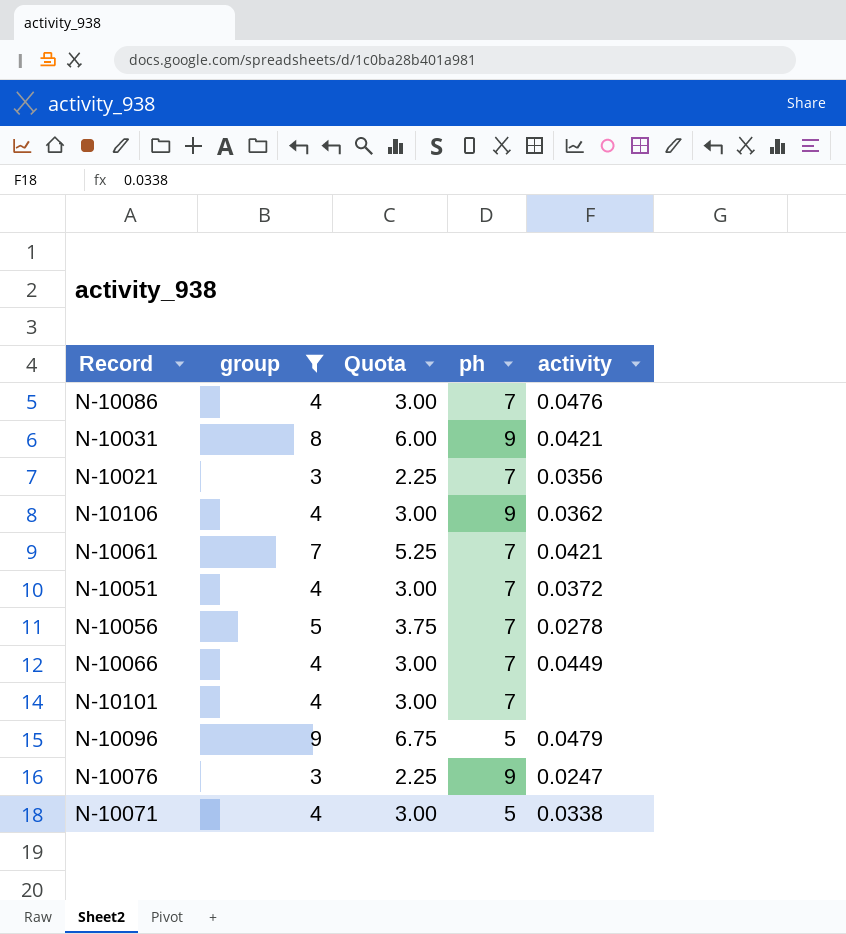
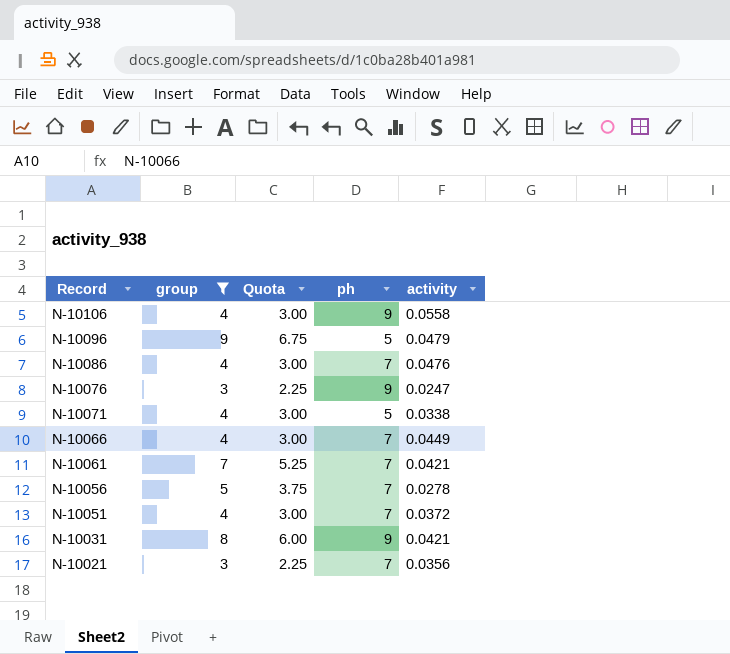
row order: none -> Record descending
row N-10101: 4 | 3.00 | 7 | none -> none
N-10106 | activity: 0.0362 -> 0.0558

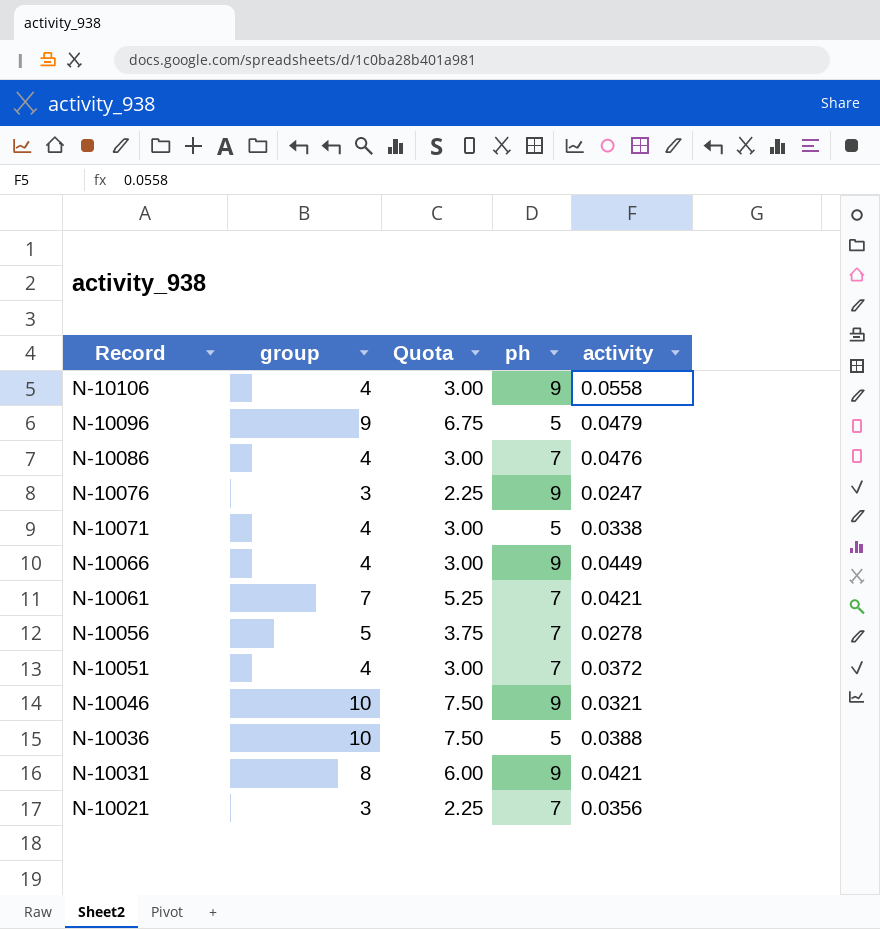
filter: group != 10 -> none
N-10066 | ph: 7 -> 9

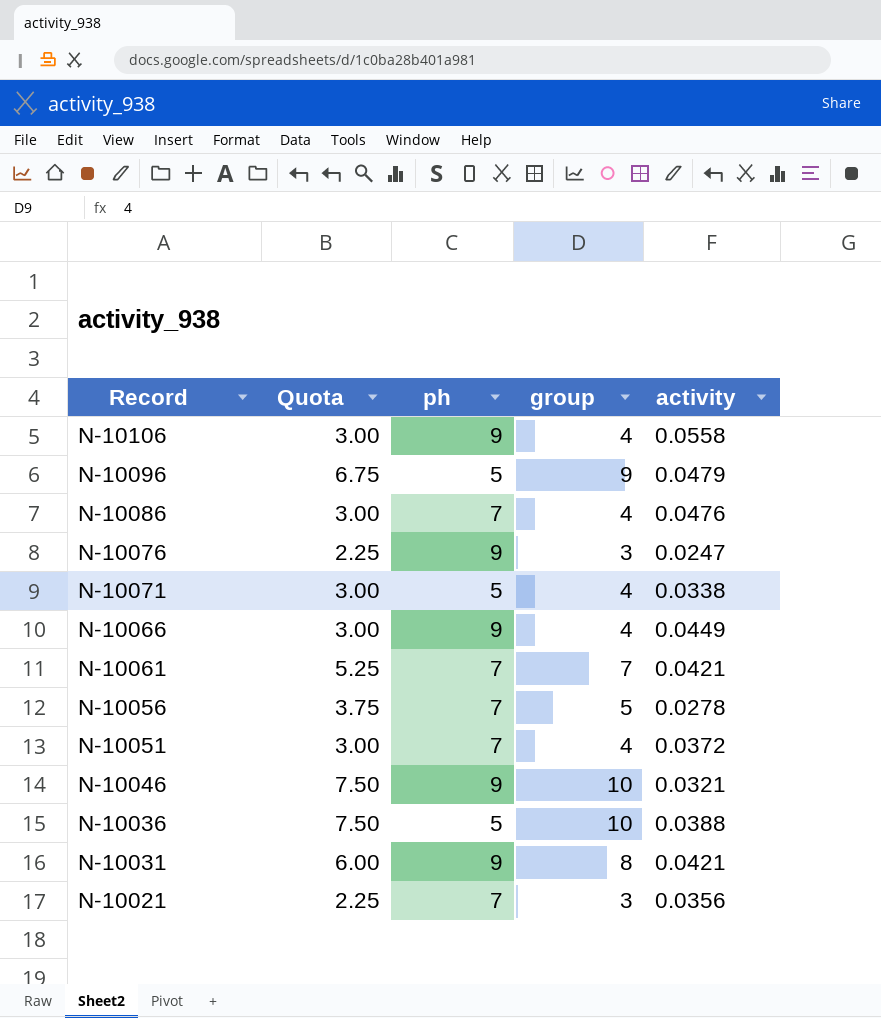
column group | position: 2 -> 4

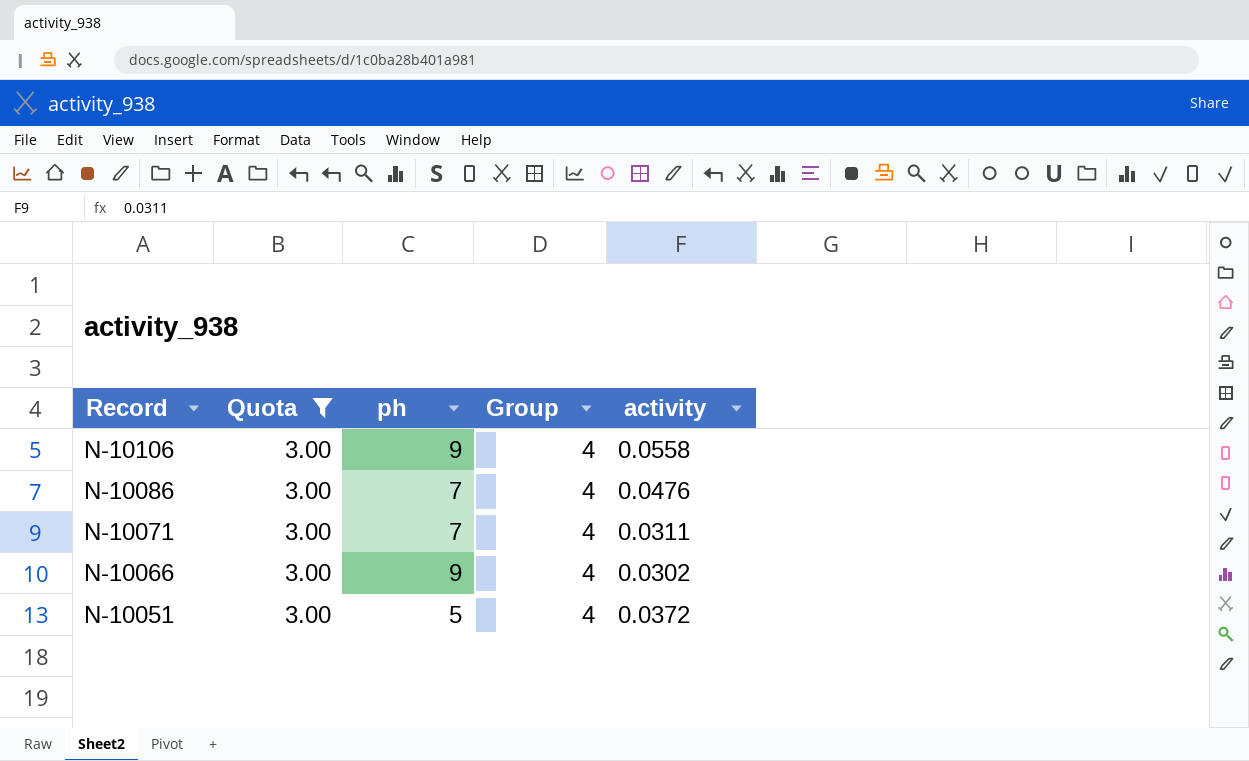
filter: none -> Quota = 3.00
column name: group -> Group
N-10071 | ph: 5 -> 7
N-10071 | activity: 0.0338 -> 0.0311
N-10066 | activity: 0.0449 -> 0.0302
N-10051 | ph: 7 -> 5

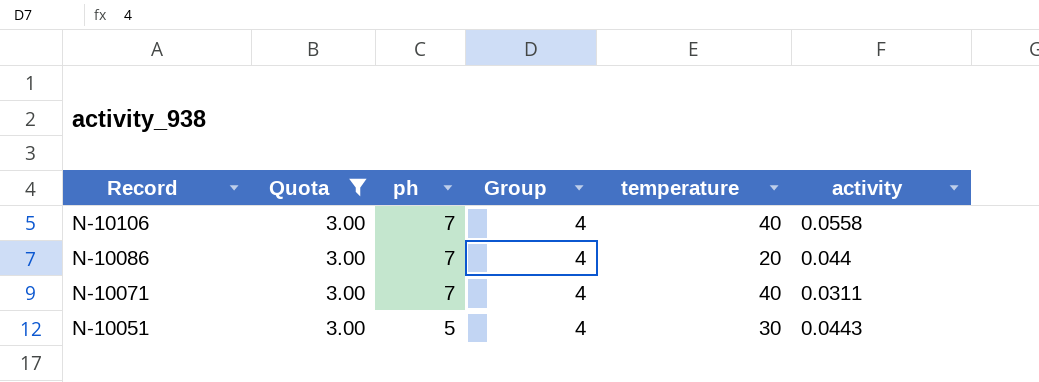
column temperature | position: none -> 5
row N-10066: 3.00 | 9 | 4 | 0.0302 -> none
N-10106 | ph: 9 -> 7
N-10086 | activity: 0.0476 -> 0.044
N-10051 | activity: 0.0372 -> 0.0443

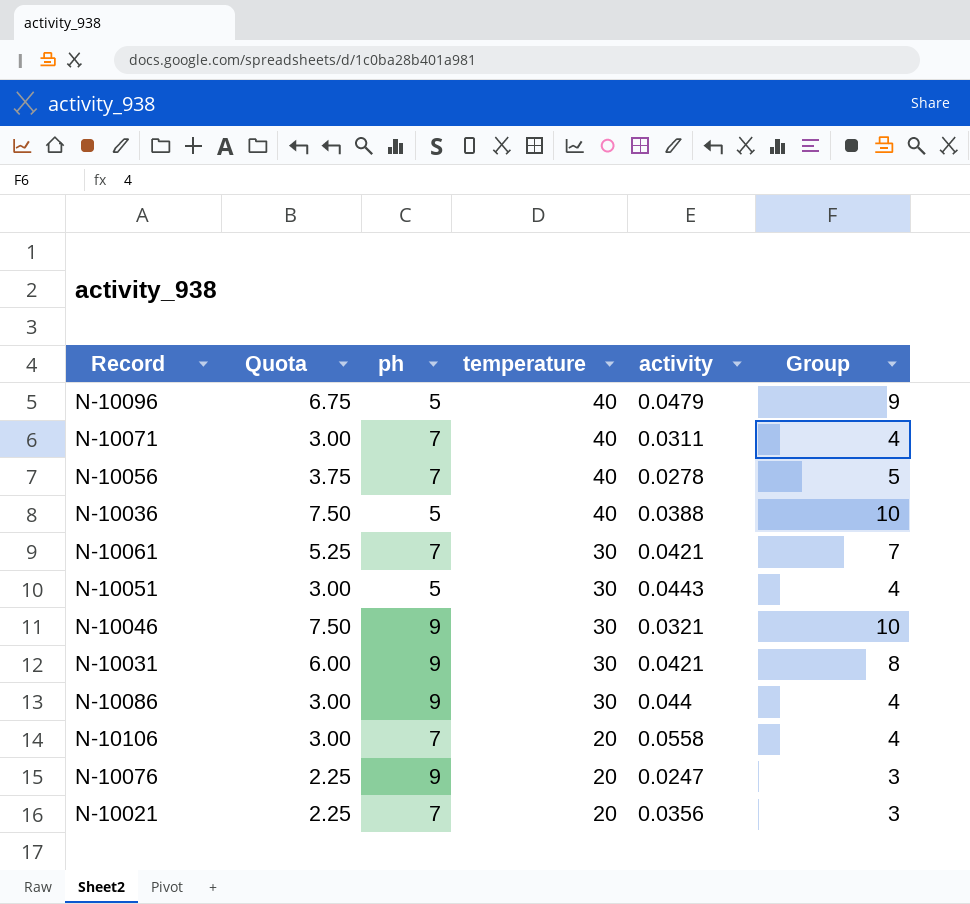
filter: Quota = 3.00 -> none
row order: Record descending -> temperature descending
column Group | position: 4 -> 6
N-10086 | ph: 7 -> 9
N-10086 | temperature: 20 -> 30
N-10106 | temperature: 40 -> 20

